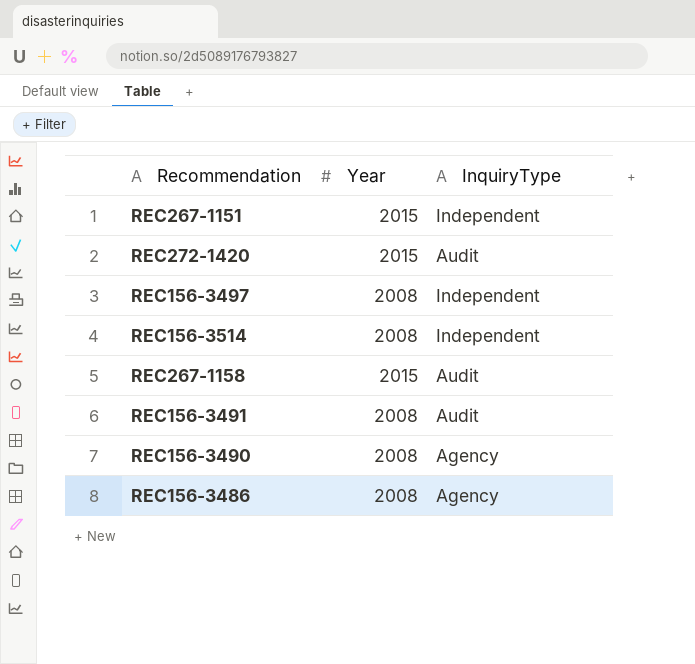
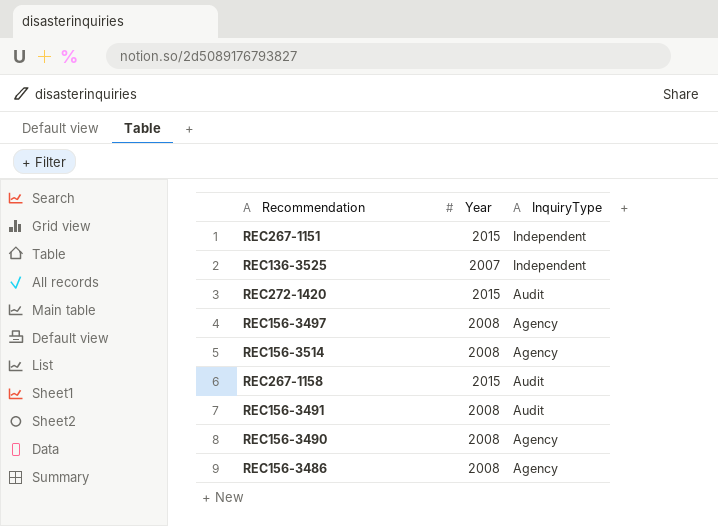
row REC136-3525: none -> 2007 | Independent
REC156-3497 | InquiryType: Independent -> Agency
REC156-3514 | InquiryType: Independent -> Agency

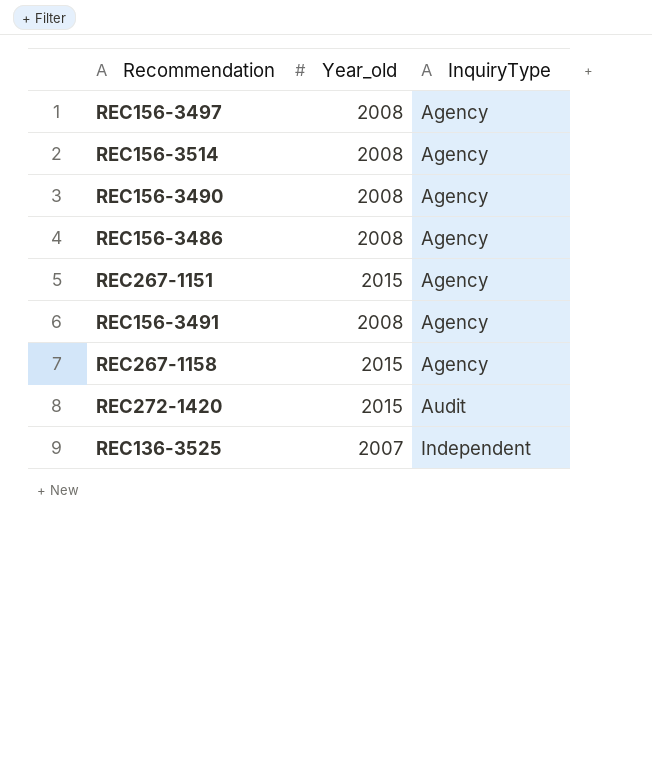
row order: none -> InquiryType ascending
column name: Year -> Year_old
REC267-1151 | InquiryType: Independent -> Agency
REC156-3491 | InquiryType: Audit -> Agency
REC267-1158 | InquiryType: Audit -> Agency

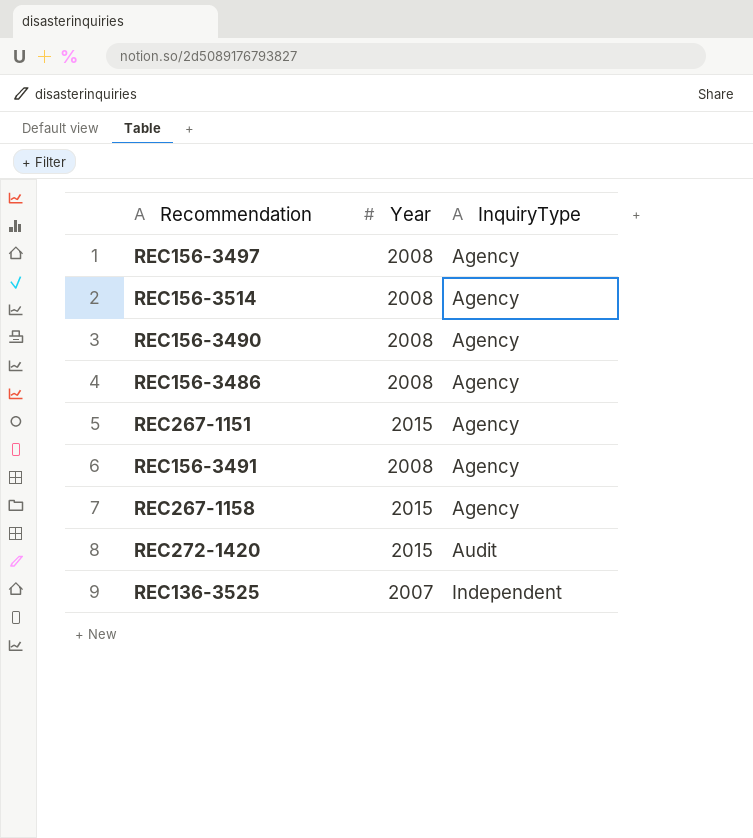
column name: Year_old -> Year

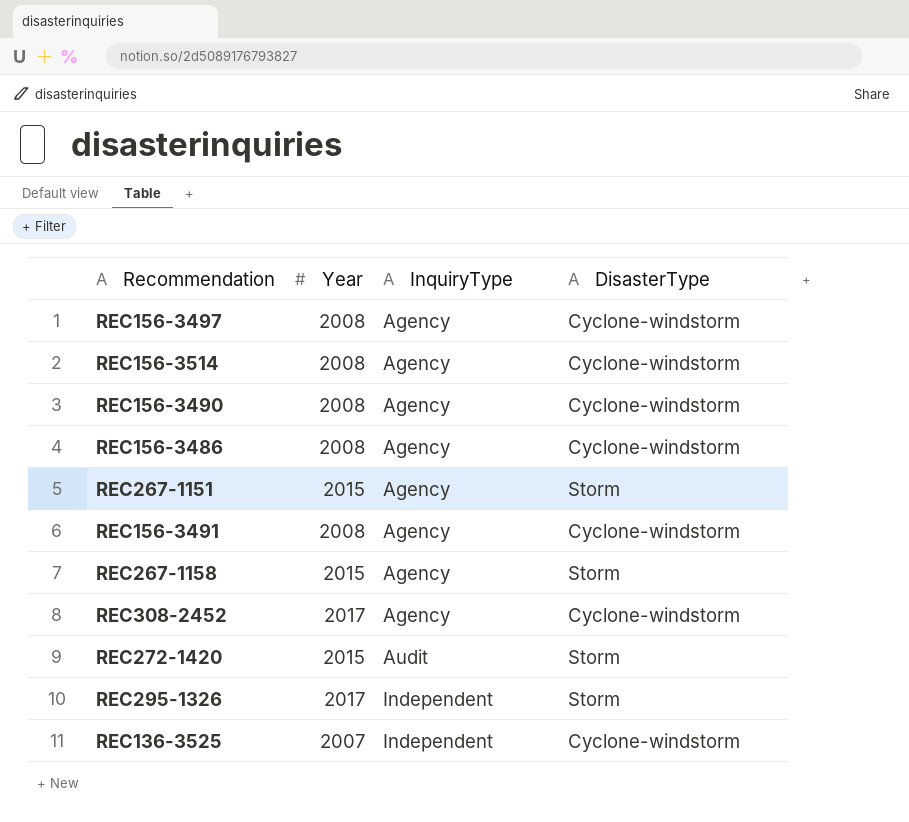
column DisasterType | position: none -> 4
row REC308-2452: none -> 2017 | Agency | Cyclone-windstorm
row REC295-1326: none -> 2017 | Independent | Storm

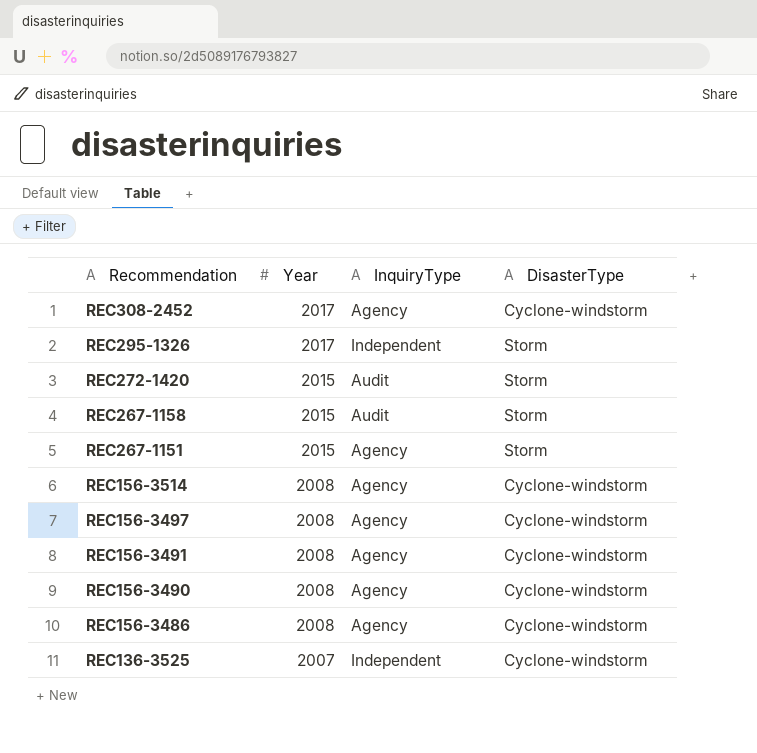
row order: InquiryType ascending -> Recommendation descending
REC267-1158 | InquiryType: Agency -> Audit

